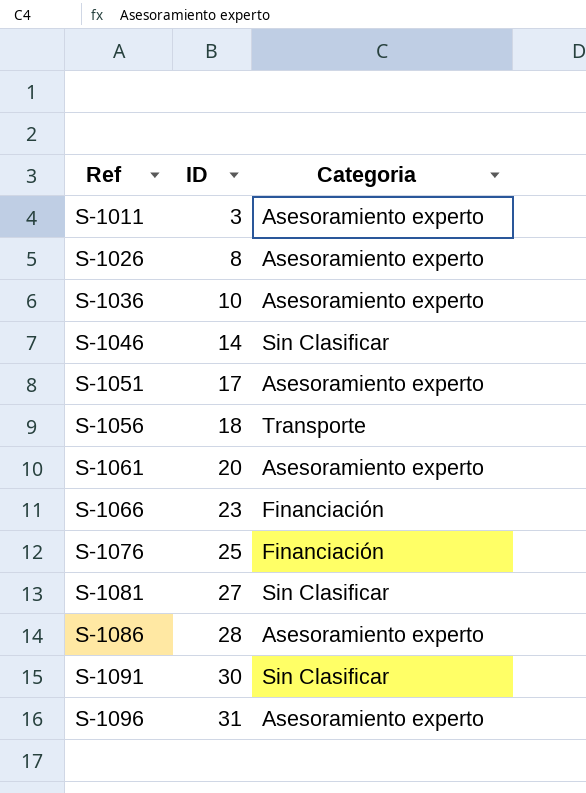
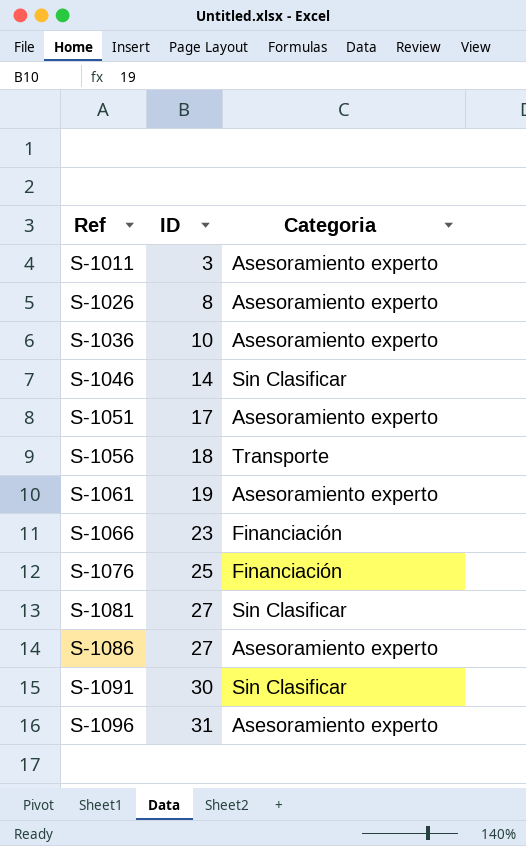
S-1061 | ID: 20 -> 19
S-1086 | ID: 28 -> 27

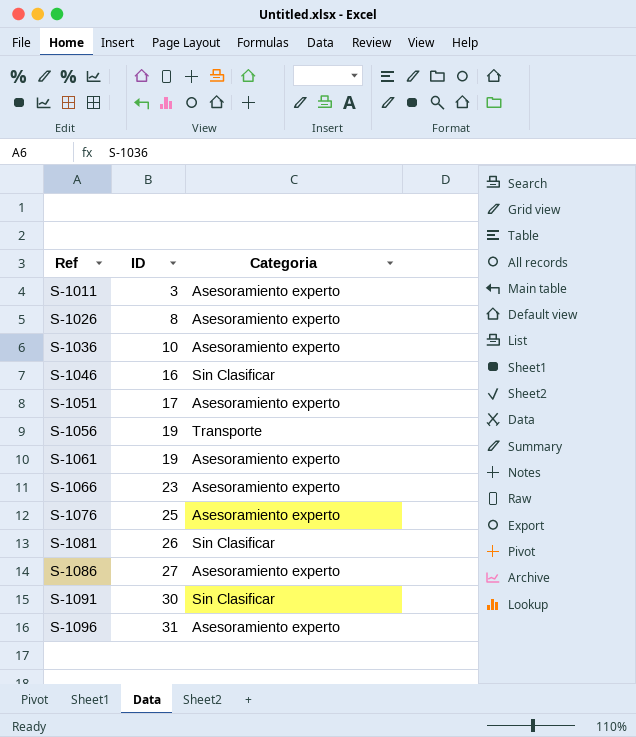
S-1046 | ID: 14 -> 16
S-1056 | ID: 18 -> 19
S-1066 | Categoria: Financiación -> Asesoramiento experto
S-1076 | Categoria: Financiación -> Asesoramiento experto
S-1081 | ID: 27 -> 26

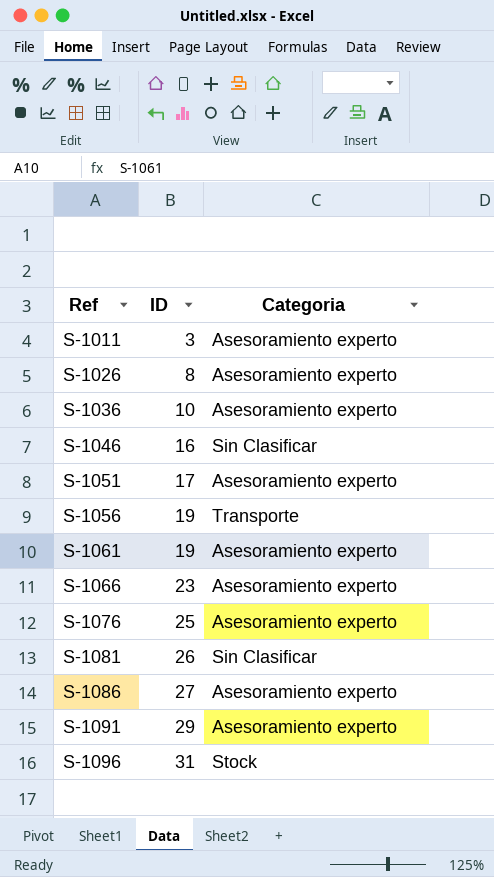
S-1091 | ID: 30 -> 29
S-1091 | Categoria: Sin Clasificar -> Asesoramiento experto
S-1096 | Categoria: Asesoramiento experto -> Stock

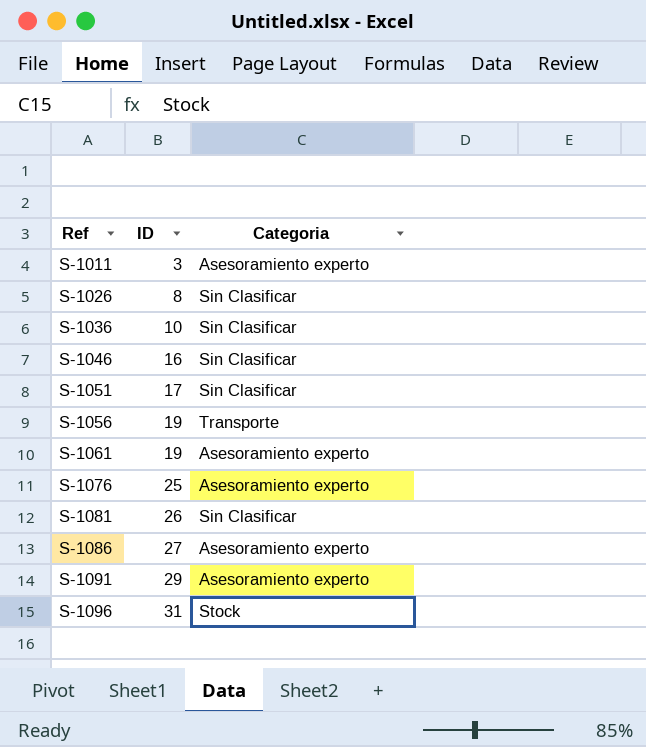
row S-1066: 23 | Asesoramiento experto -> none
S-1026 | Categoria: Asesoramiento experto -> Sin Clasificar
S-1036 | Categoria: Asesoramiento experto -> Sin Clasificar
S-1051 | Categoria: Asesoramiento experto -> Sin Clasificar

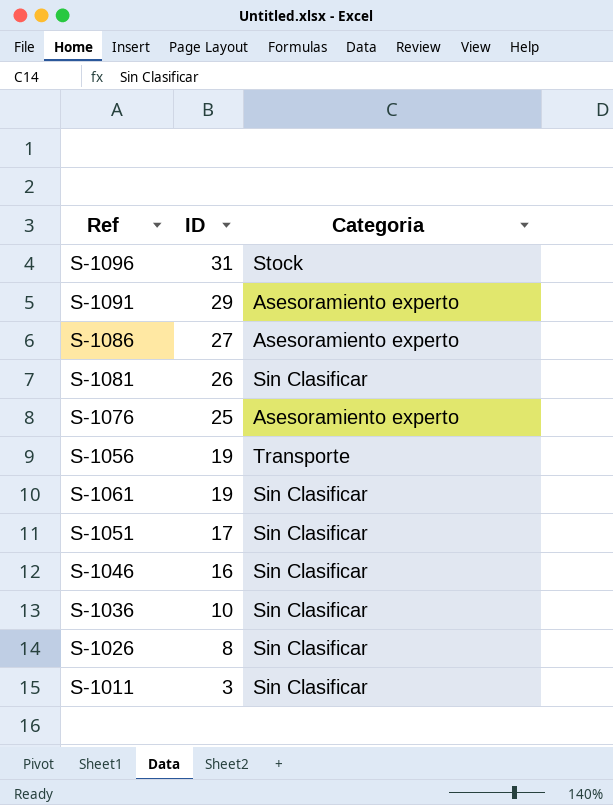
row order: Ref ascending -> ID descending
S-1061 | Categoria: Asesoramiento experto -> Sin Clasificar
S-1011 | Categoria: Asesoramiento experto -> Sin Clasificar

